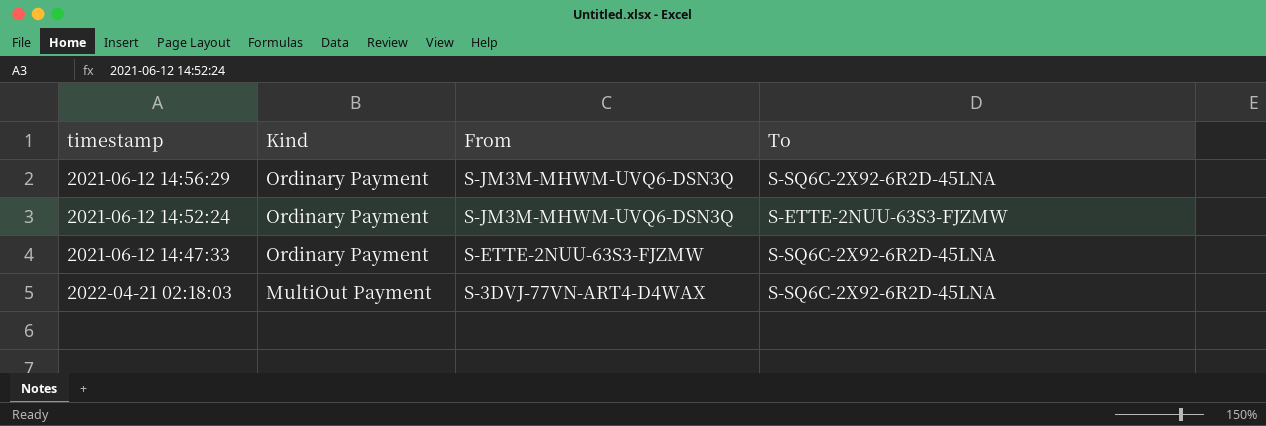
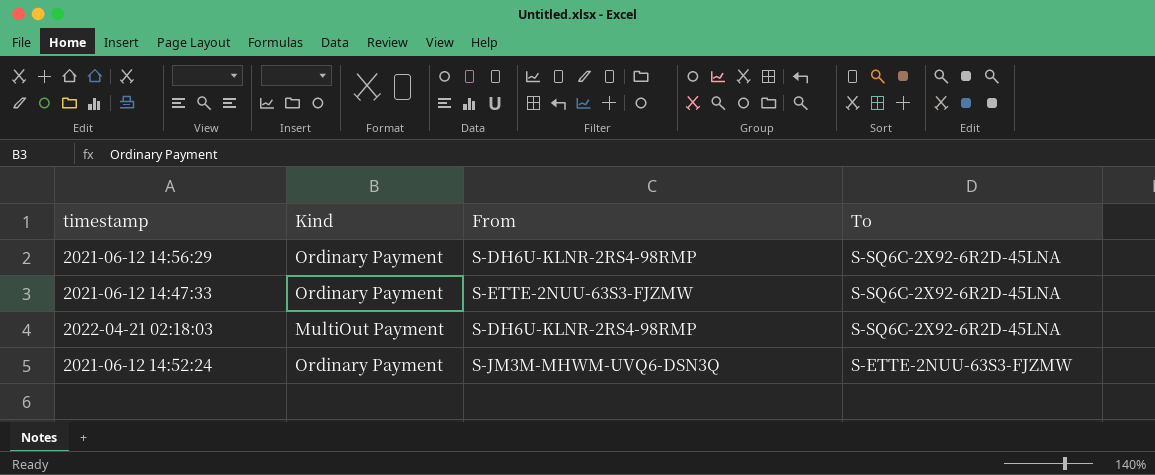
row order: Kind descending -> To descending
2021-06-12 14:56:29 | From: S-JM3M-MHWM-UVQ6-DSN3Q -> S-DH6U-KLNR-2RS4-98RMP
2022-04-21 02:18:03 | From: S-3DVJ-77VN-ART4-D4WAX -> S-DH6U-KLNR-2RS4-98RMP

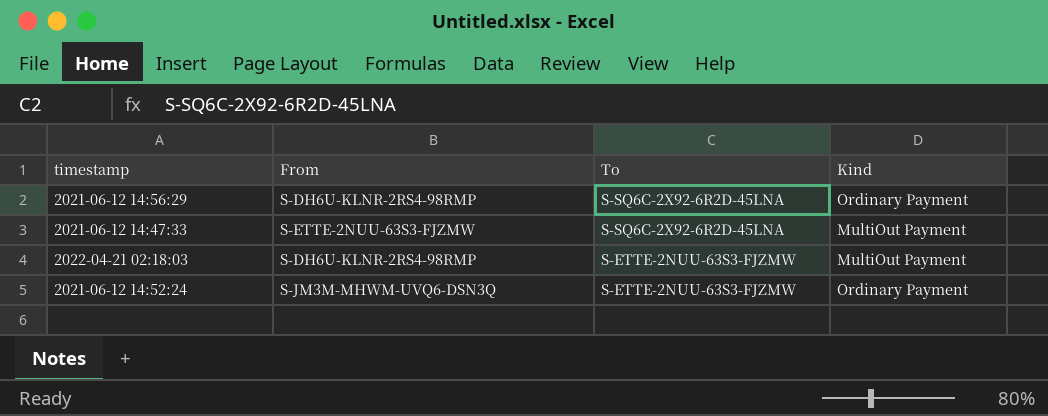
column Kind | position: 2 -> 4
2021-06-12 14:47:33 | Kind: Ordinary Payment -> MultiOut Payment
2022-04-21 02:18:03 | To: S-SQ6C-2X92-6R2D-45LNA -> S-ETTE-2NUU-63S3-FJZMW

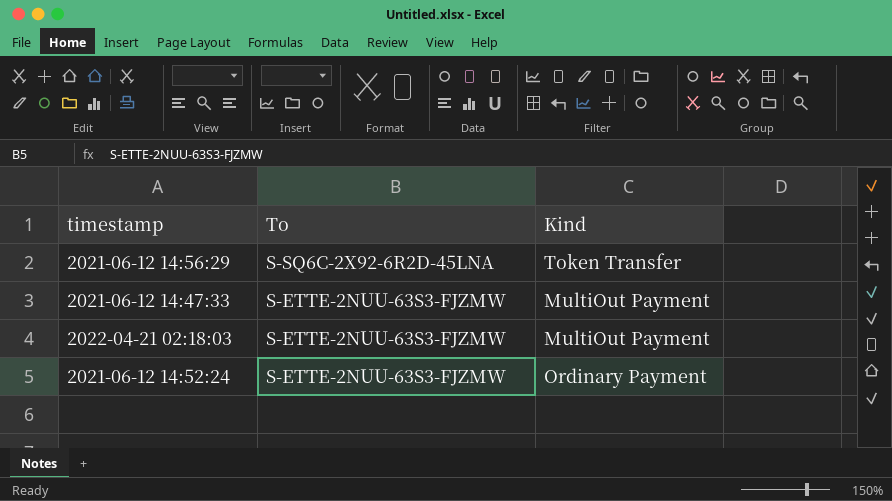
column From | position: 2 -> none
2021-06-12 14:56:29 | Kind: Ordinary Payment -> Token Transfer
2021-06-12 14:47:33 | To: S-SQ6C-2X92-6R2D-45LNA -> S-ETTE-2NUU-63S3-FJZMW

